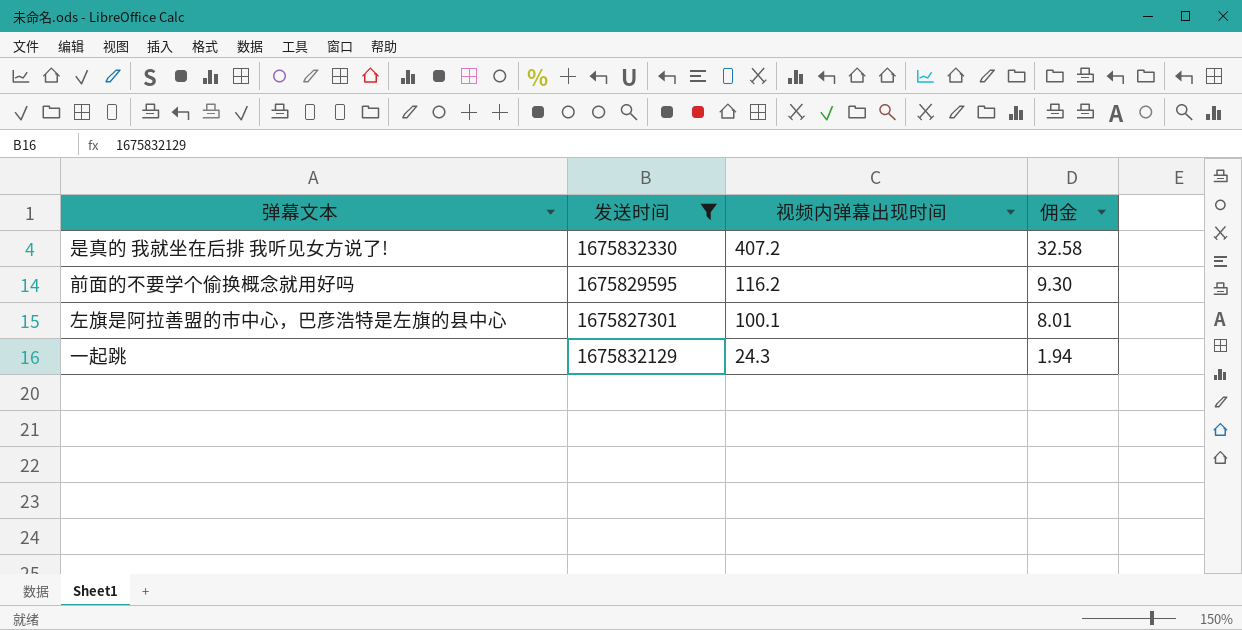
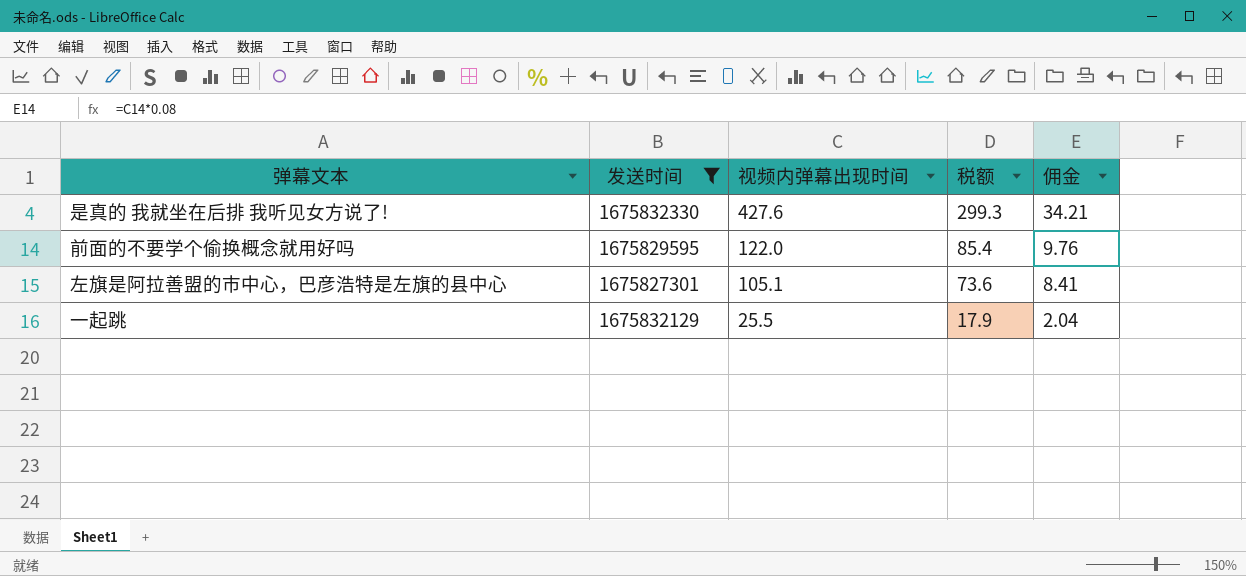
column 税额 | formula: none -> [视频内弹幕出现时间] * 0.7
是真的 我就坐在后排 我听见女方说了! | 视频内弹幕出现时间: 407.2 -> 427.6
是真的 我就坐在后排 我听见女方说了! | 佣金: 32.58 -> 34.21
前面的不要学个偷换概念就用好吗 | 视频内弹幕出现时间: 116.2 -> 122.0
前面的不要学个偷换概念就用好吗 | 佣金: 9.30 -> 9.76
左旗是阿拉善盟的市中心，巴彦浩特是左旗的县中心 | 视频内弹幕出现时间: 100.1 -> 105.1
左旗是阿拉善盟的市中心，巴彦浩特是左旗的县中心 | 佣金: 8.01 -> 8.41
一起跳 | 视频内弹幕出现时间: 24.3 -> 25.5
一起跳 | 佣金: 1.94 -> 2.04

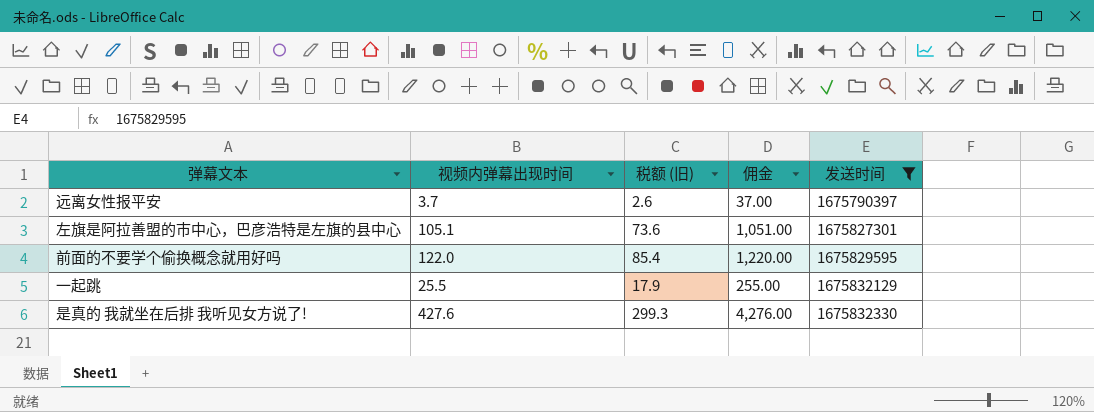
row order: 视频内弹幕出现时间 descending -> 发送时间 ascending
column name: 税额 -> 税额 (旧)
column 佣金 | formula: [视频内弹幕出现时间] * 0.08 -> [视频内弹幕出现时间] * 10
column 发送时间 | position: 2 -> 5
row 远离女性报平安: none -> 3.7 | 2.6 | 37.00 | 1675790397

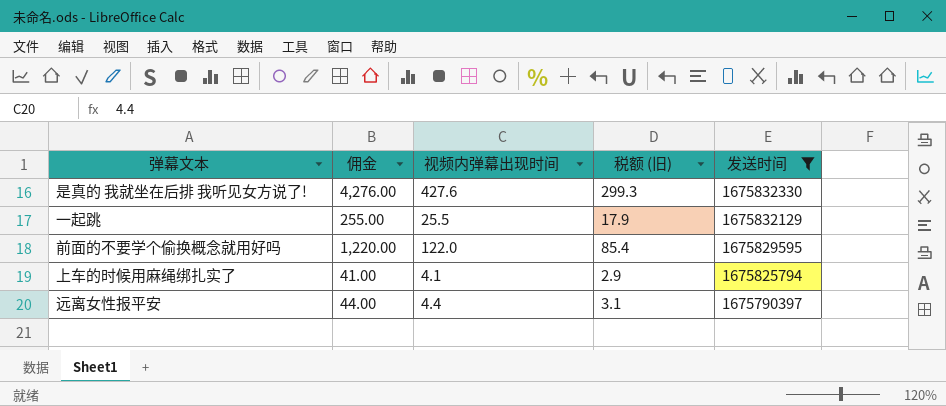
row order: 发送时间 ascending -> 发送时间 descending
column 佣金 | position: 4 -> 2
row 左旗是阿拉善盟的市中心，巴彦浩特是左旗的县中心: 105.1 | 73.6 | 1,051.00 | 1675827301 -> none
row 上车的时候用麻绳绑扎实了: none -> 41.00 | 4.1 | 2.9 | 1675825794
远离女性报平安 | 佣金: 37.00 -> 44.00
远离女性报平安 | 视频内弹幕出现时间: 3.7 -> 4.4
远离女性报平安 | 税额 (旧): 2.6 -> 3.1

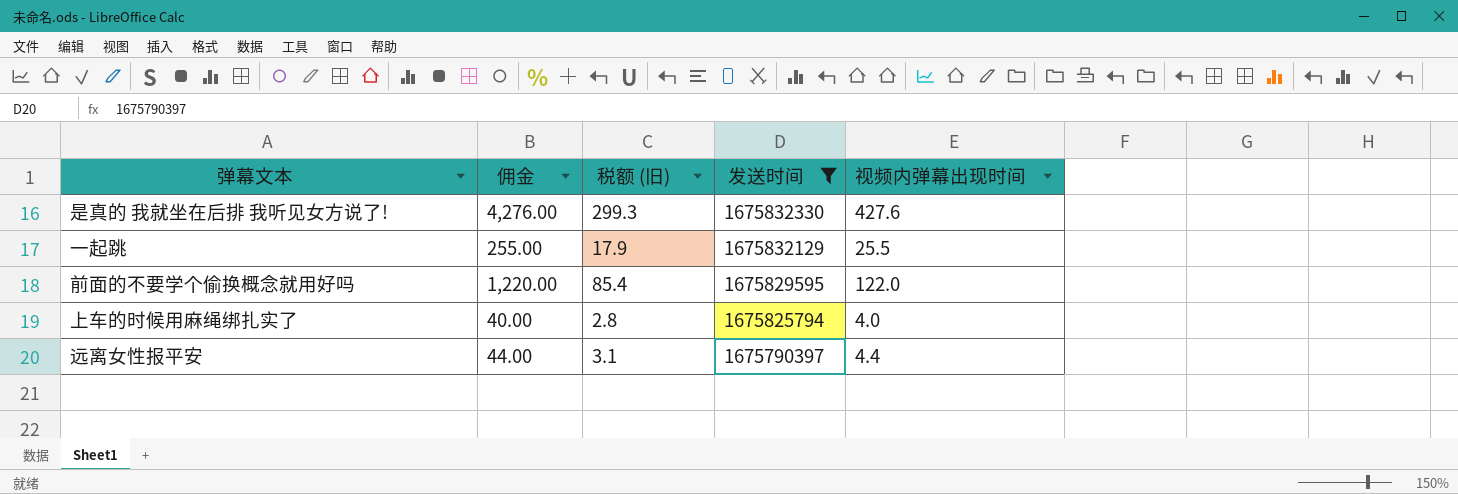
column 视频内弹幕出现时间 | position: 3 -> 5
上车的时候用麻绳绑扎实了 | 佣金: 41.00 -> 40.00
上车的时候用麻绳绑扎实了 | 税额 (旧): 2.9 -> 2.8
上车的时候用麻绳绑扎实了 | 视频内弹幕出现时间: 4.1 -> 4.0

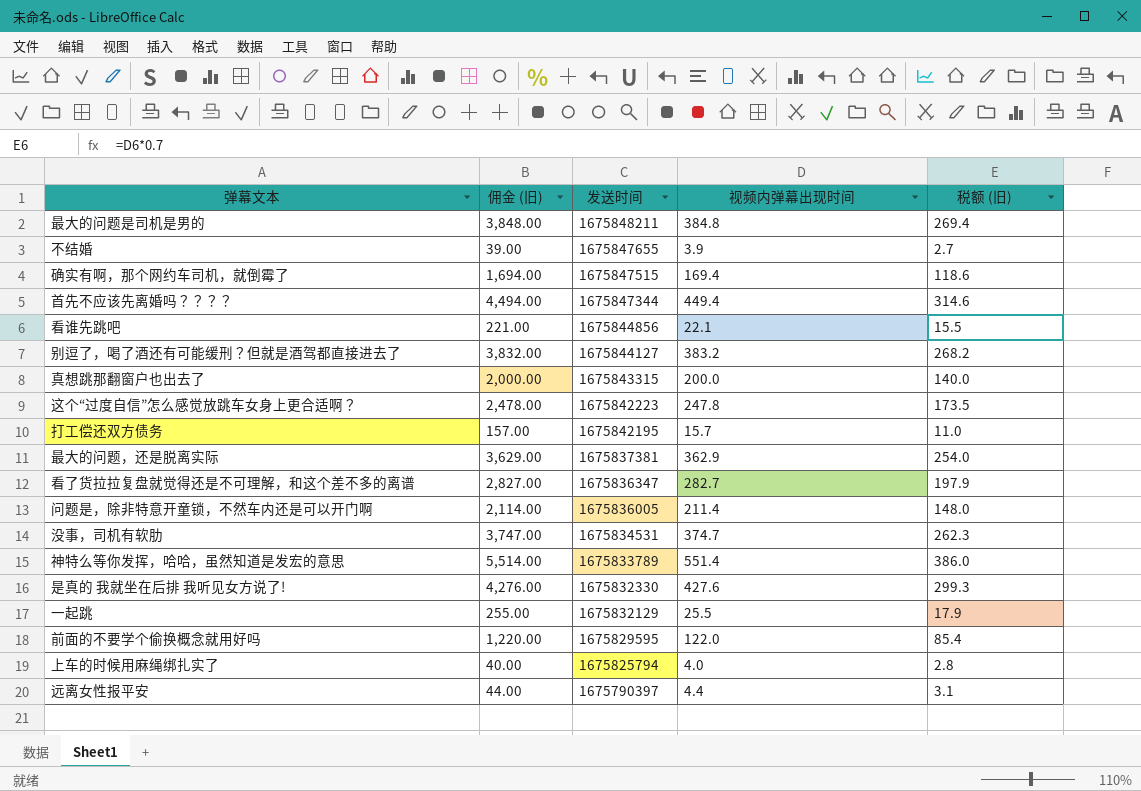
filter: 发送时间 <= 1675832330 -> none
column name: 佣金 -> 佣金 (旧)
column 税额 (旧) | position: 3 -> 5

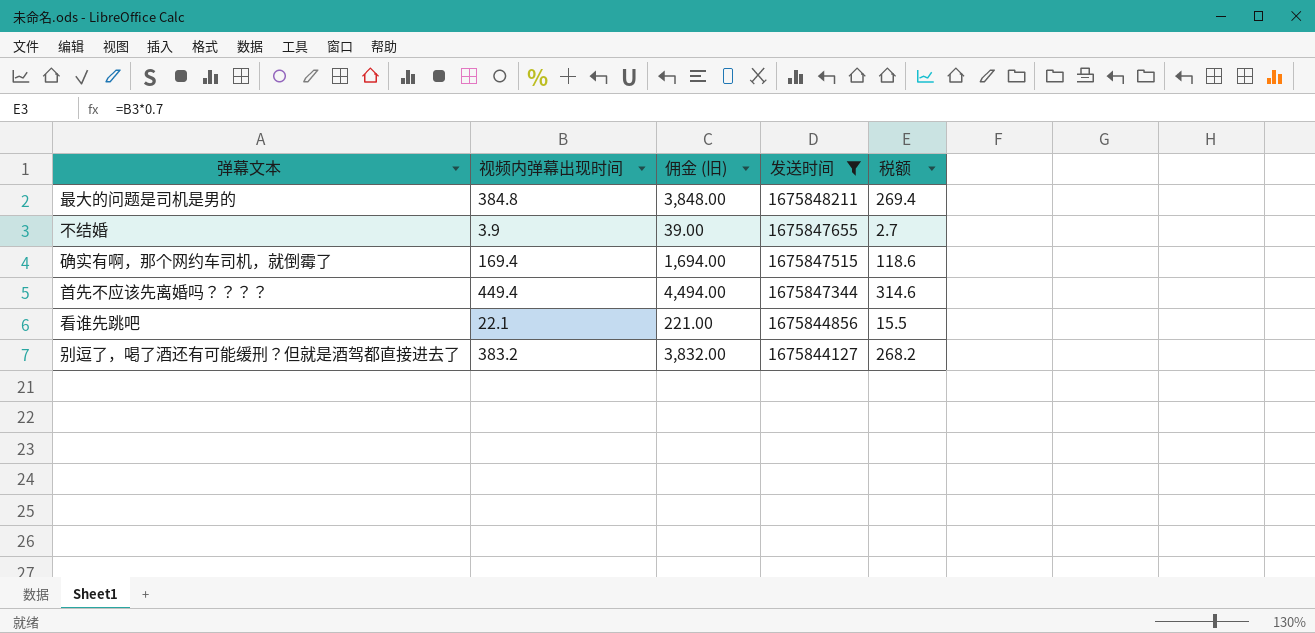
filter: none -> 发送时间 >= 1675844127
column 视频内弹幕出现时间 | position: 4 -> 2
column name: 税额 (旧) -> 税额

